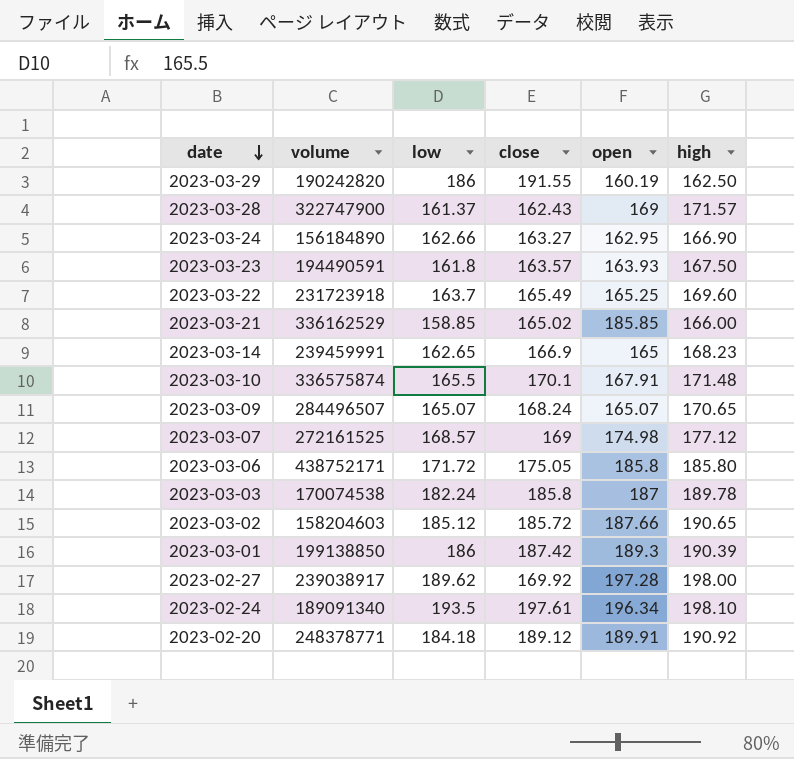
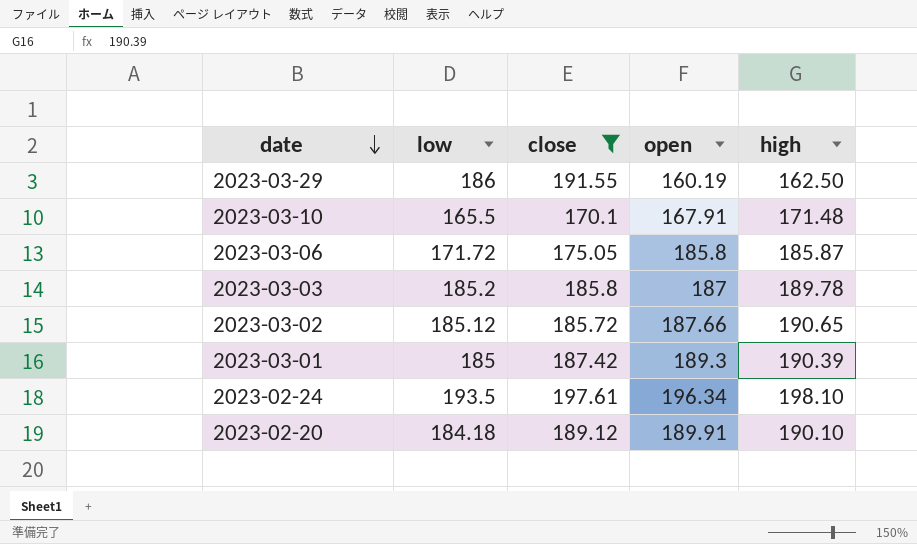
filter: none -> close >= 170.1
column volume | position: 2 -> none
2023-03-06 | high: 185.80 -> 185.87
2023-03-03 | low: 182.24 -> 185.2
2023-03-01 | low: 186 -> 185
2023-02-20 | high: 190.92 -> 190.10

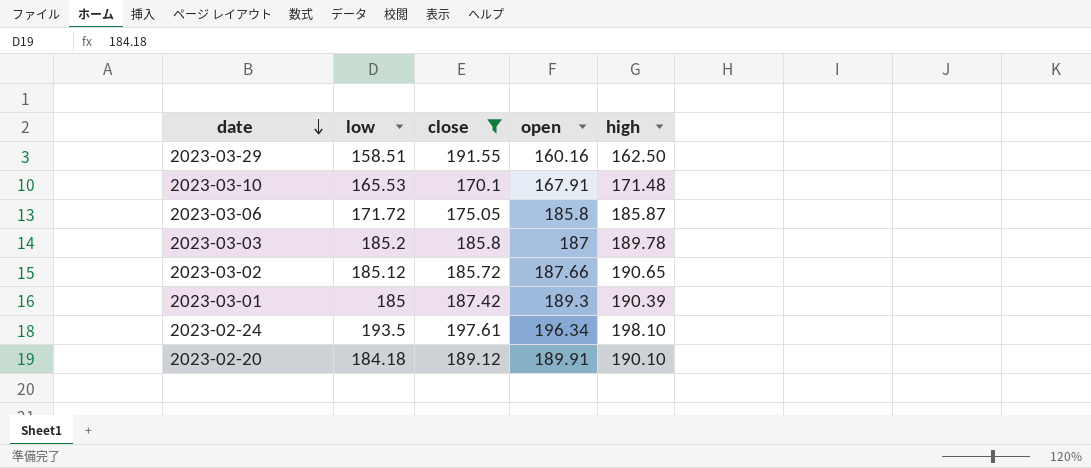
2023-03-29 | low: 186 -> 158.51
2023-03-29 | open: 160.19 -> 160.16
2023-03-10 | low: 165.5 -> 165.53

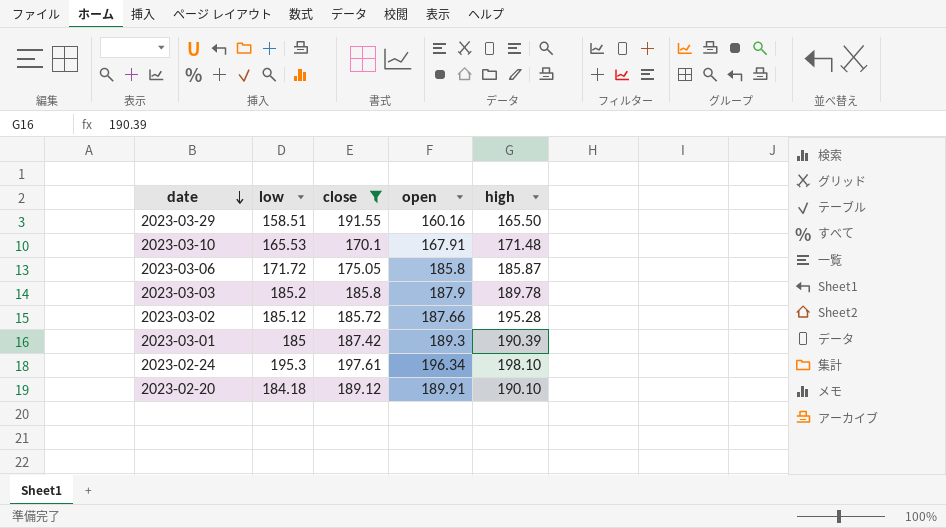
2023-03-29 | high: 162.50 -> 165.50
2023-03-03 | open: 187 -> 187.9
2023-03-02 | high: 190.65 -> 195.28
2023-02-24 | low: 193.5 -> 195.3

